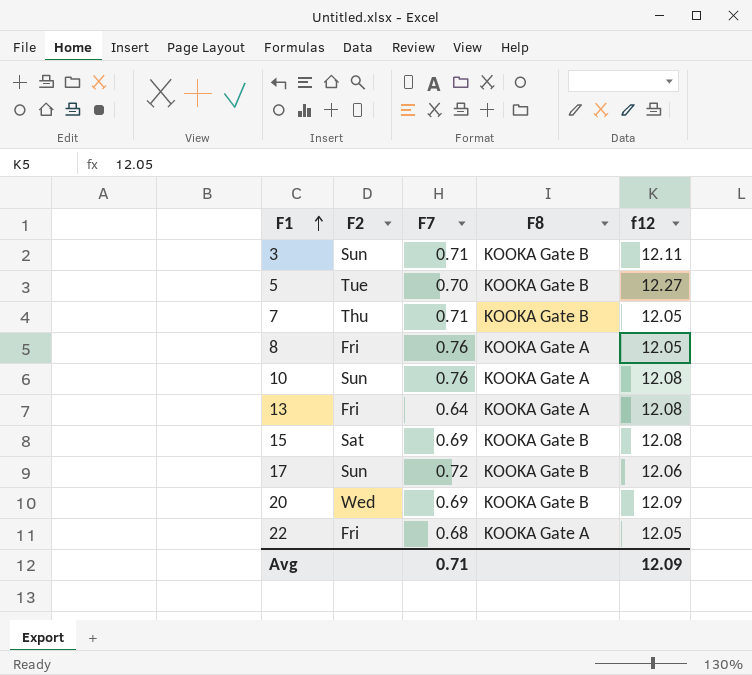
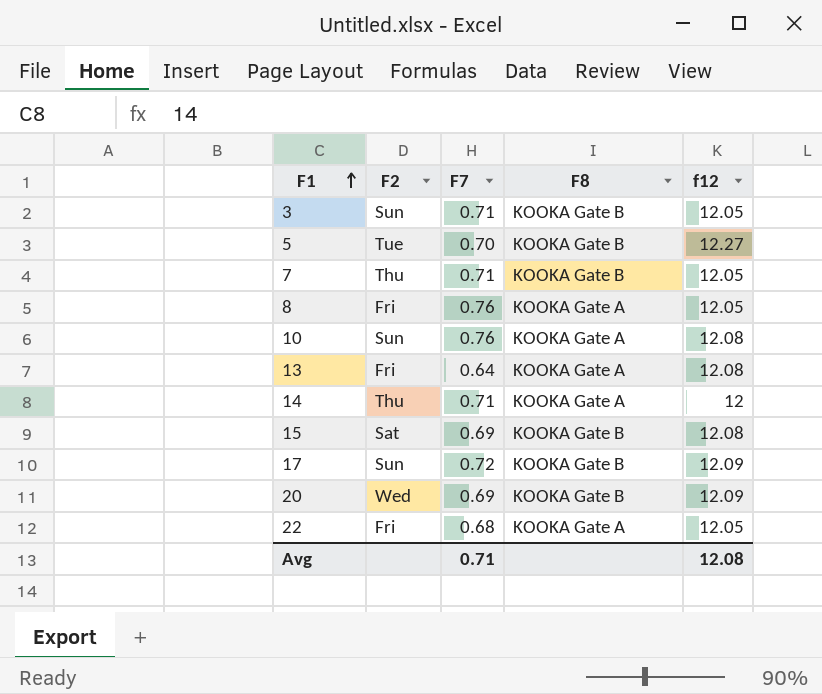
3 | f12: 12.11 -> 12.05
row 14: none -> Thu | 0.71 | KOOKA Gate A | 12
17 | f12: 12.06 -> 12.09
Avg | f12: 12.09 -> 12.08

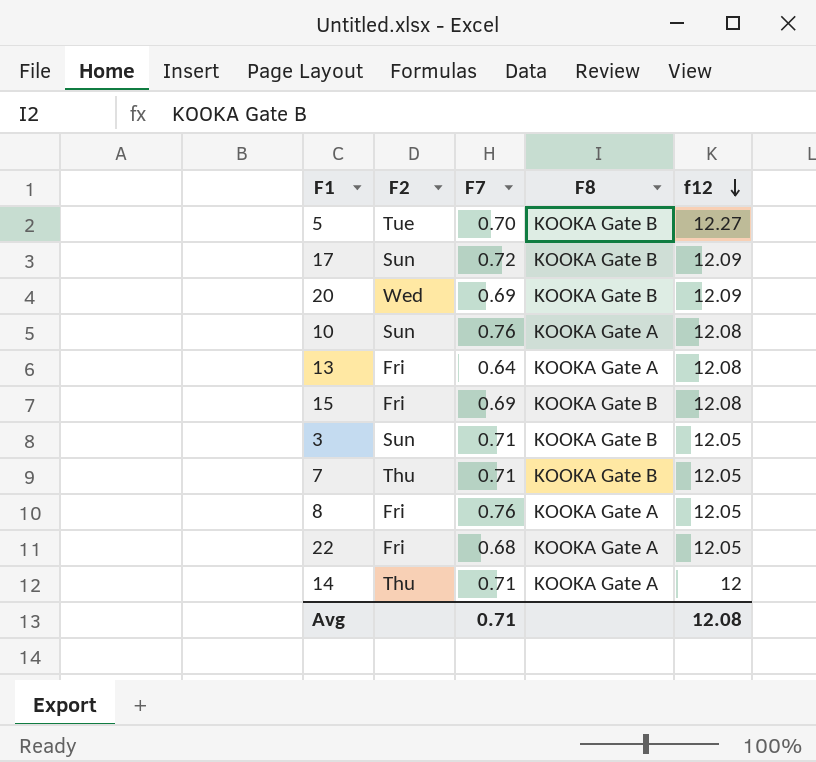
row order: F1 ascending -> f12 descending
15 | F2: Sat -> Fri

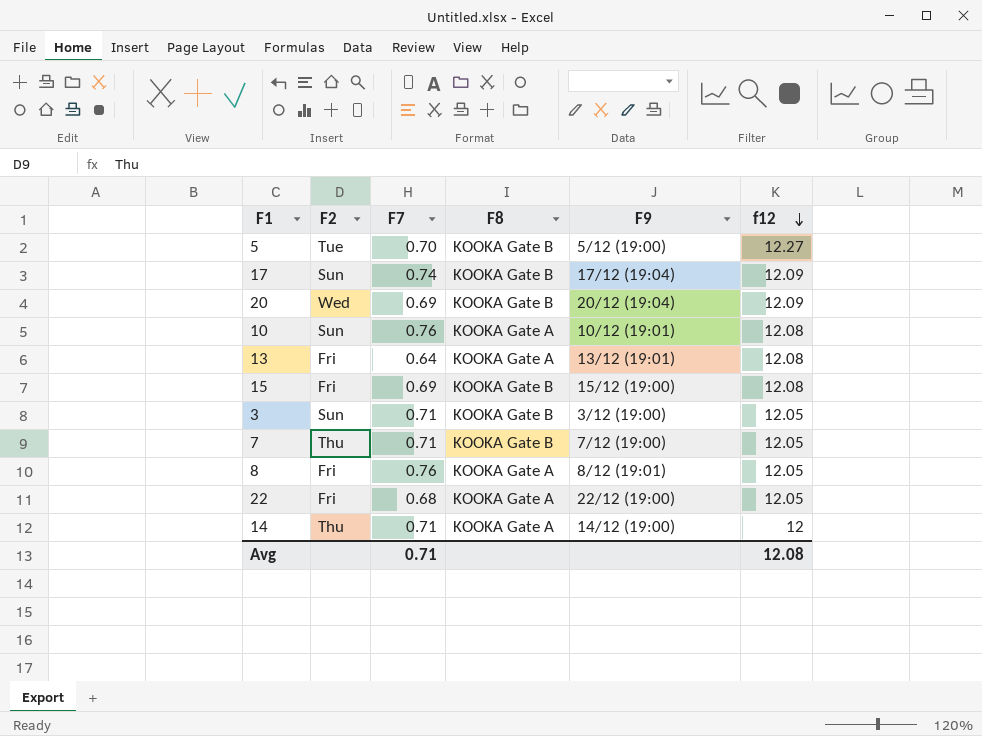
column F9 | position: none -> 5
17 | F7: 0.72 -> 0.74

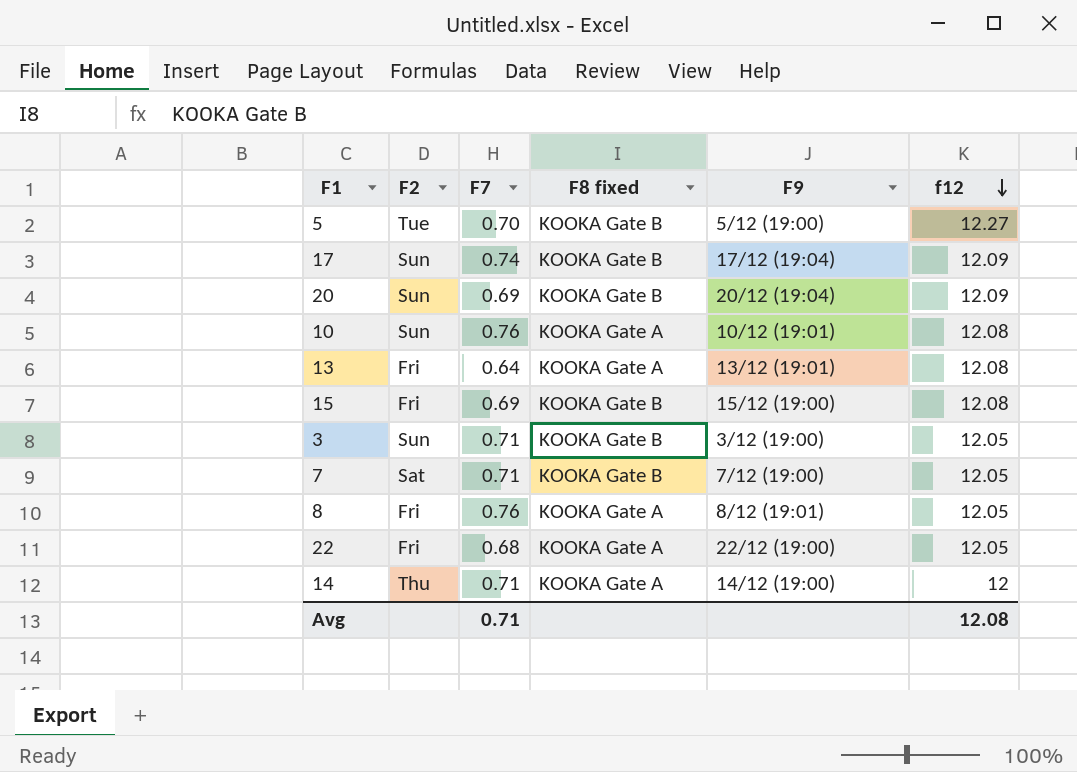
column name: F8 -> F8 fixed
20 | F2: Wed -> Sun
7 | F2: Thu -> Sat

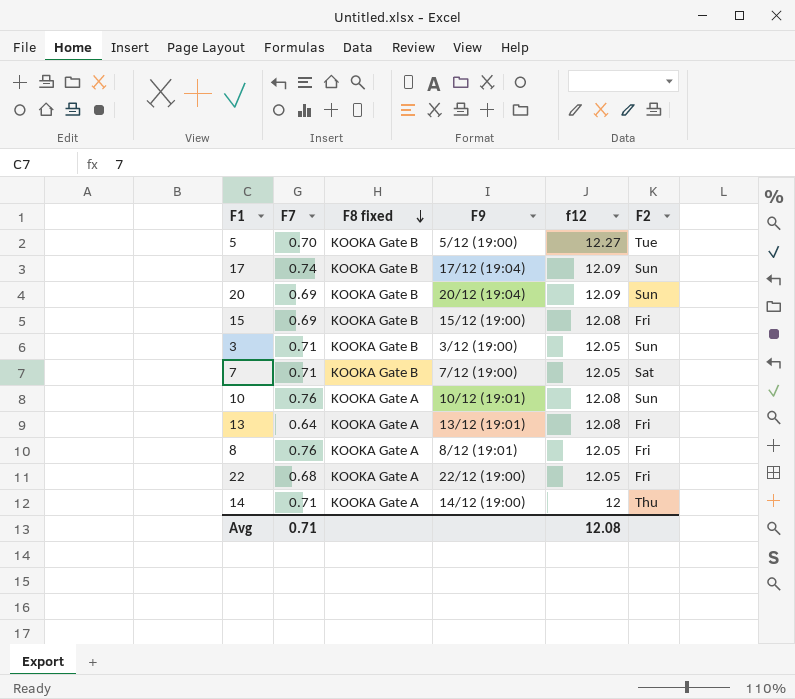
row order: f12 descending -> F8 fixed descending
column F2 | position: 2 -> 6

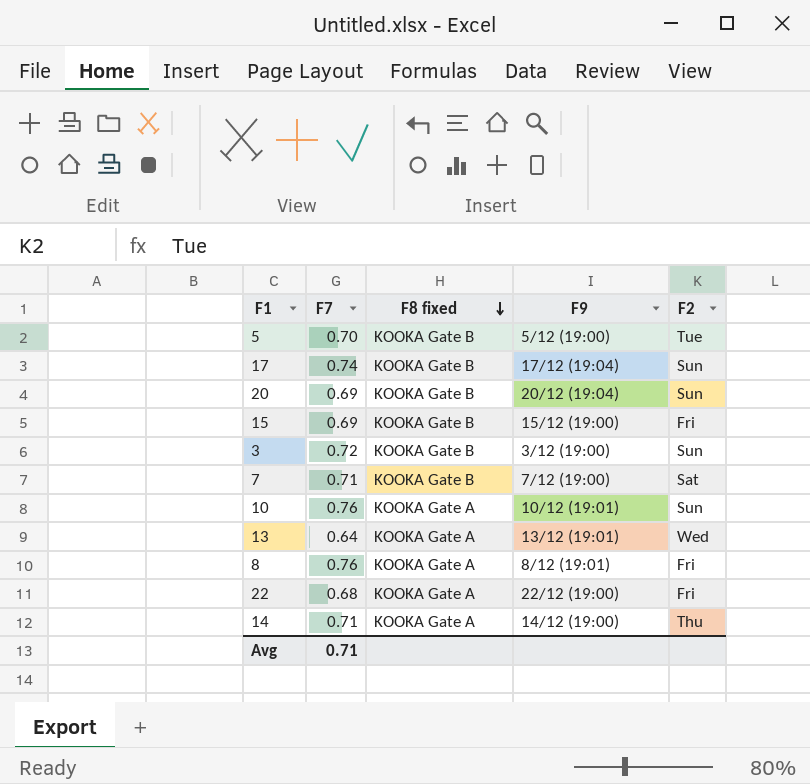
column f12 | position: 5 -> none
3 | F7: 0.71 -> 0.72
13 | F2: Fri -> Wed

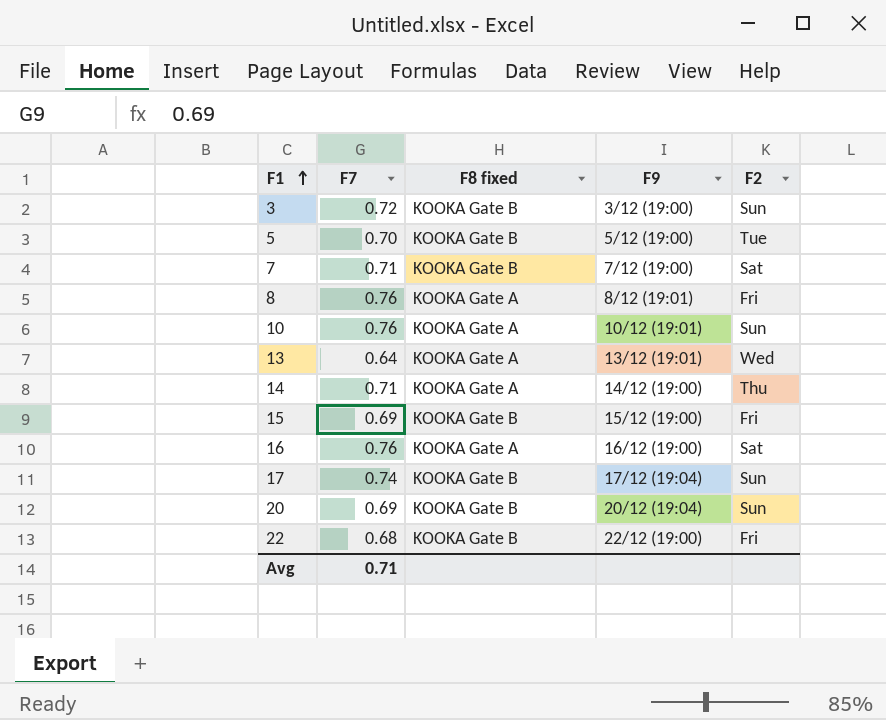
row order: F8 fixed descending -> F1 ascending
row 16: none -> 0.76 | KOOKA Gate A | 16/12 (19:00) | Sat
22 | F8 fixed: KOOKA Gate A -> KOOKA Gate B

